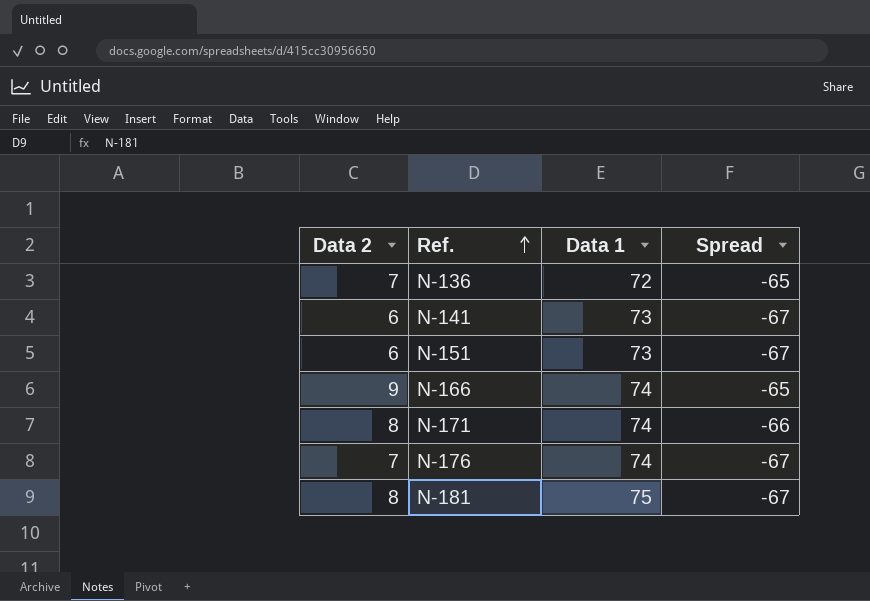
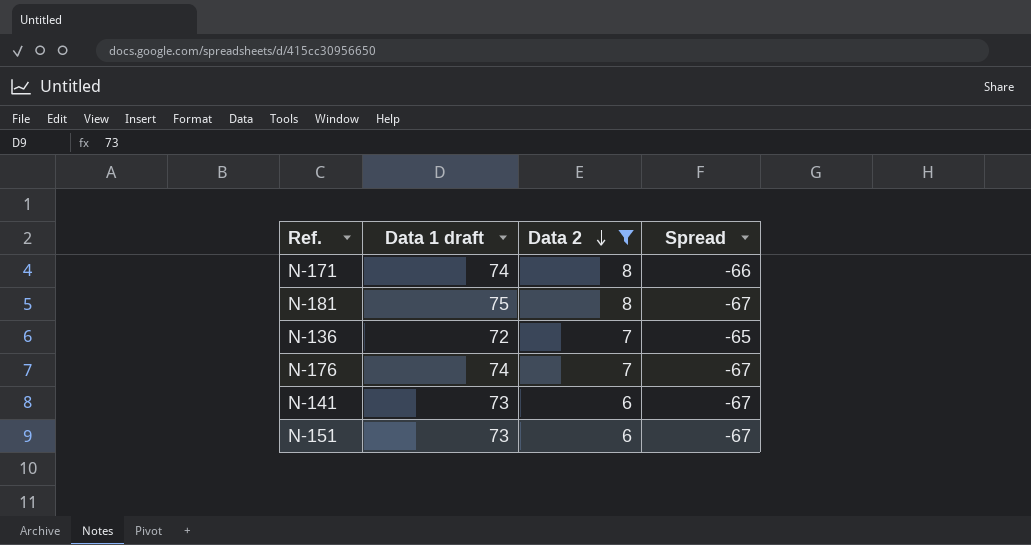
filter: none -> Data 2 != 9
row order: Ref. ascending -> Data 2 descending
column name: Data 1 -> Data 1 draft
column Data 2 | position: 1 -> 3

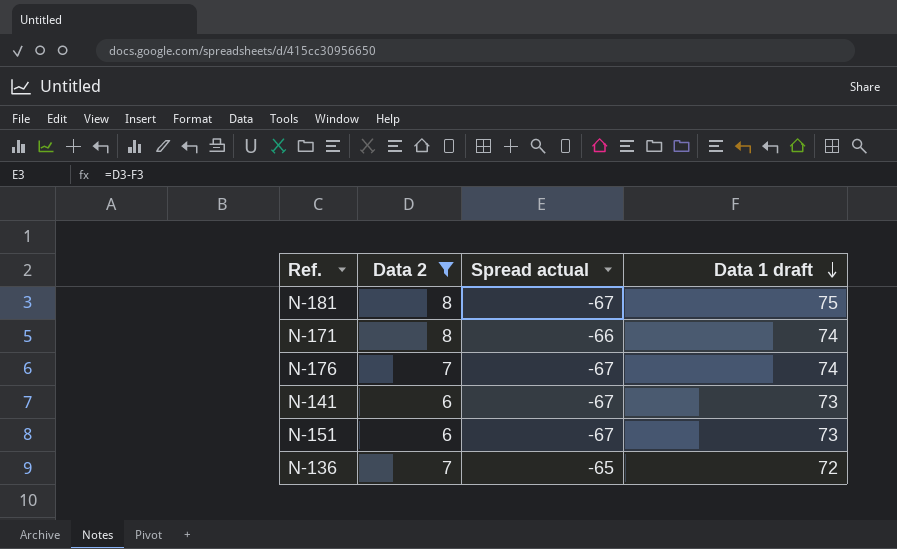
row order: Data 2 descending -> Data 1 draft descending
column name: Spread -> Spread actual
column Data 1 draft | position: 2 -> 4

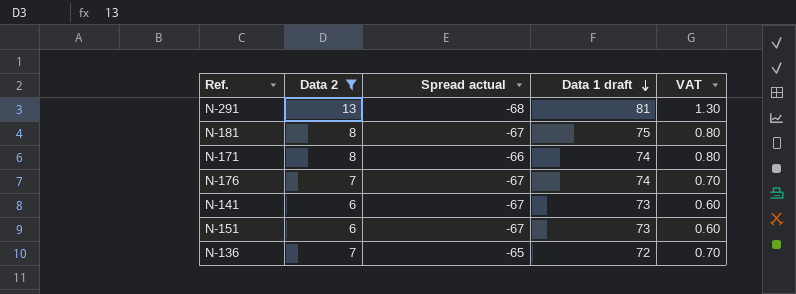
column VAT | formula: none -> [Data 2] * 0.1
row N-291: none -> 13 | -68 | 81 | 1.30

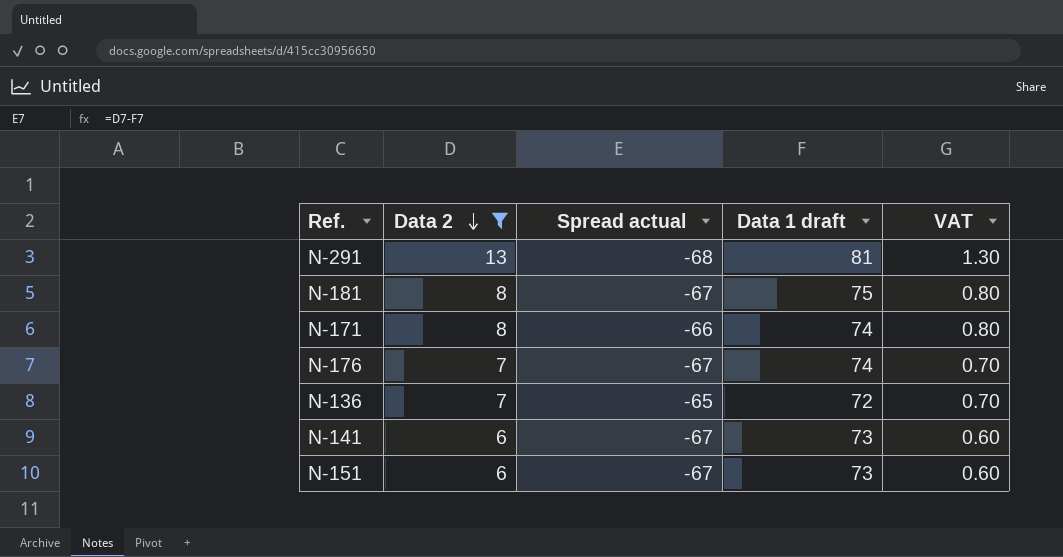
row order: Data 1 draft descending -> Data 2 descending

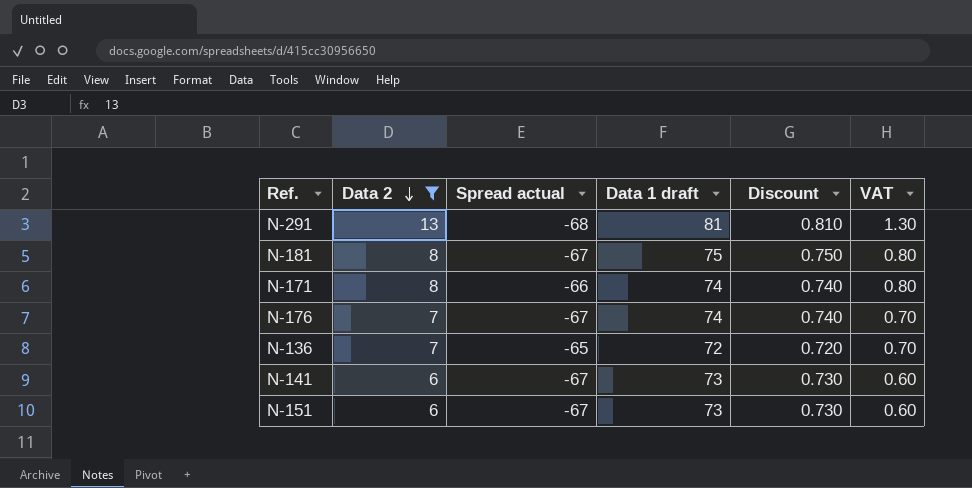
column Discount | formula: none -> [Data 1 draft] * 0.01

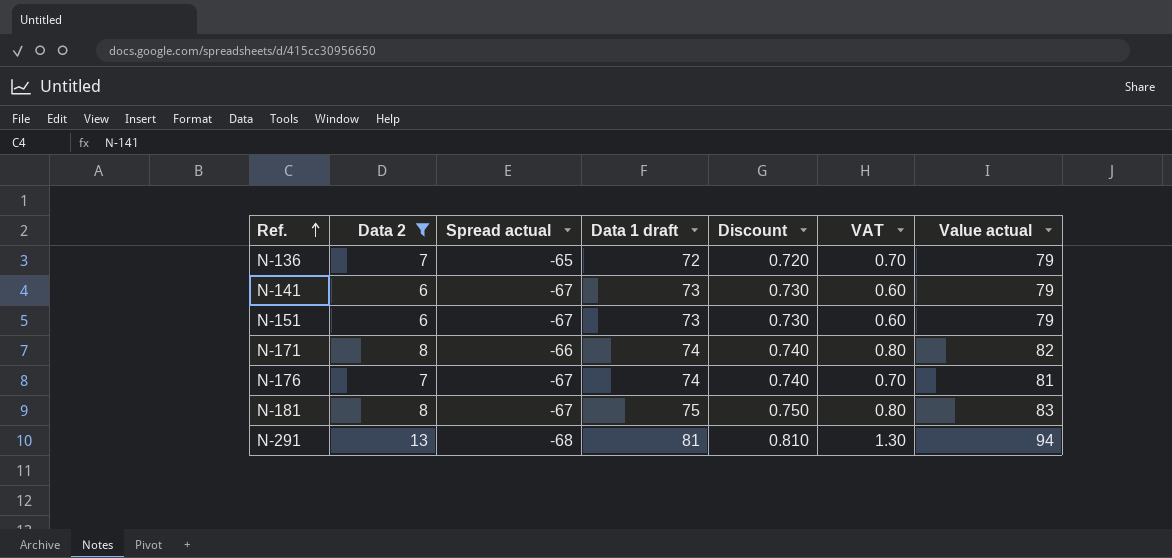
row order: Data 2 descending -> Ref. ascending
column Value actual | formula: none -> [Data 2] + [Data 1 draft]

